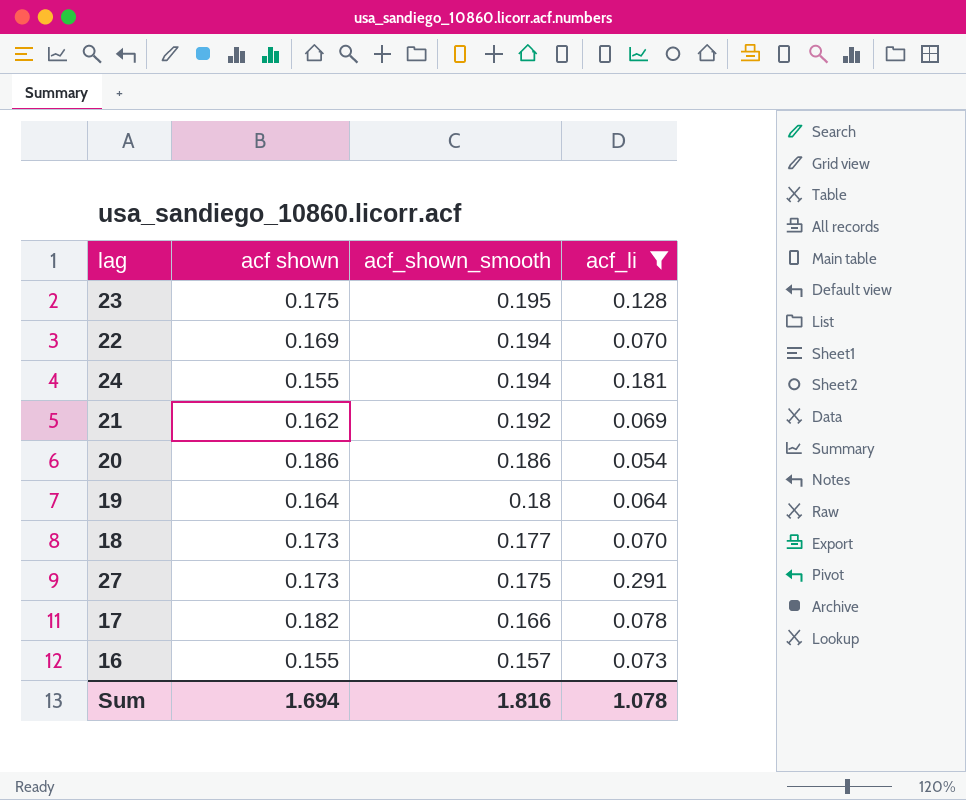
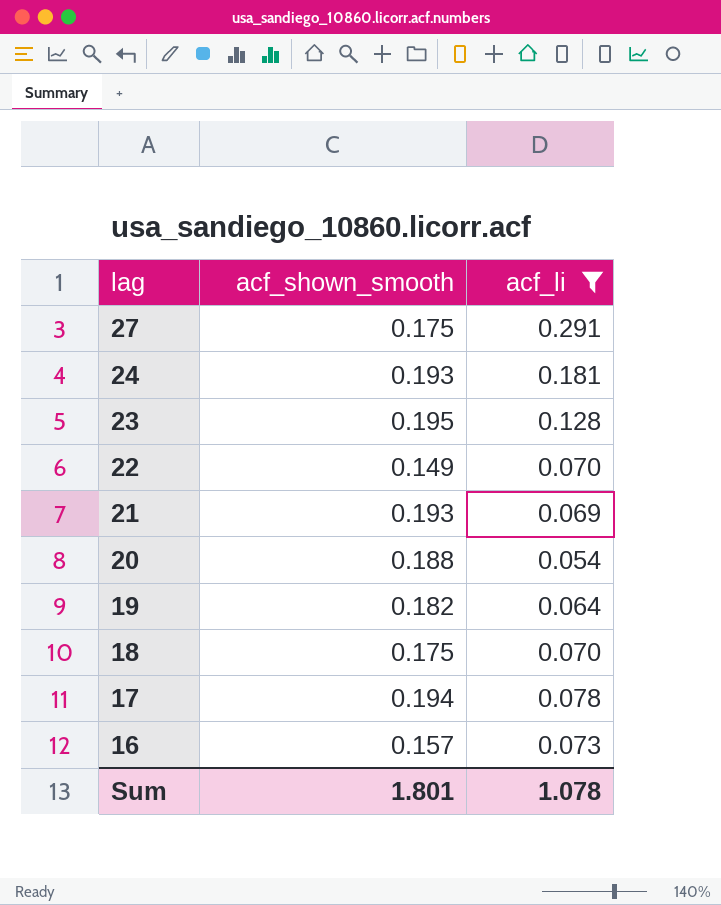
row order: acf_shown_smooth descending -> lag descending
column acf shown | position: 2 -> none
24 | acf_shown_smooth: 0.194 -> 0.193
22 | acf_shown_smooth: 0.194 -> 0.149
21 | acf_shown_smooth: 0.192 -> 0.193
20 | acf_shown_smooth: 0.186 -> 0.188
19 | acf_shown_smooth: 0.18 -> 0.182
18 | acf_shown_smooth: 0.177 -> 0.175
17 | acf_shown_smooth: 0.166 -> 0.194
Sum | acf_shown_smooth: 1.816 -> 1.801

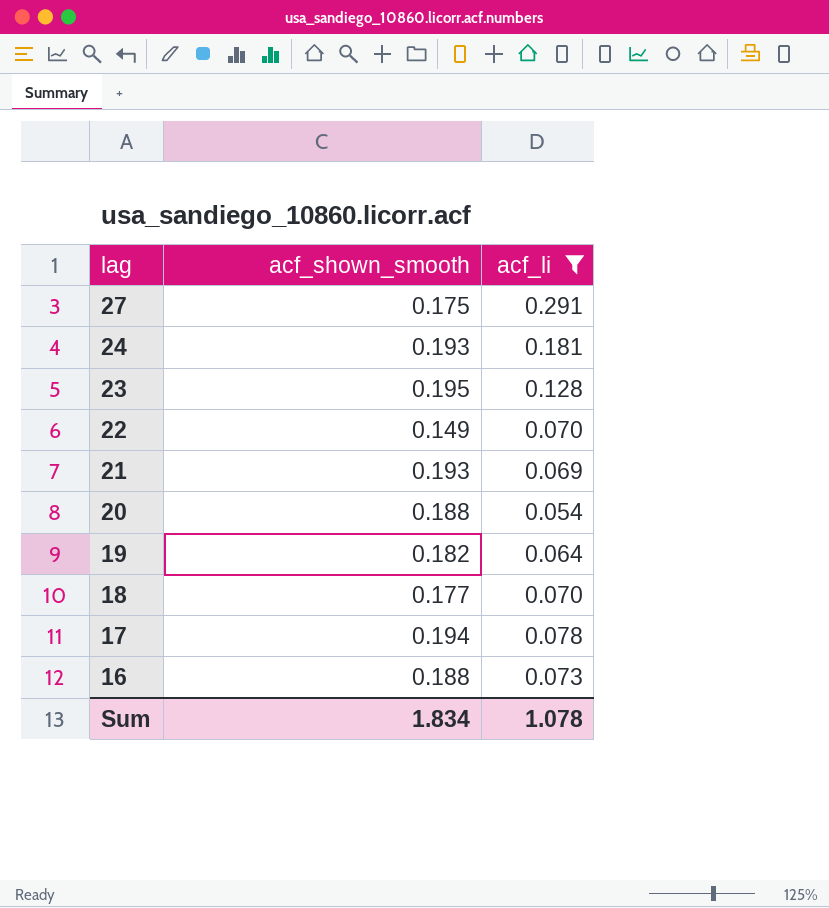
18 | acf_shown_smooth: 0.175 -> 0.177
16 | acf_shown_smooth: 0.157 -> 0.188
Sum | acf_shown_smooth: 1.801 -> 1.834

